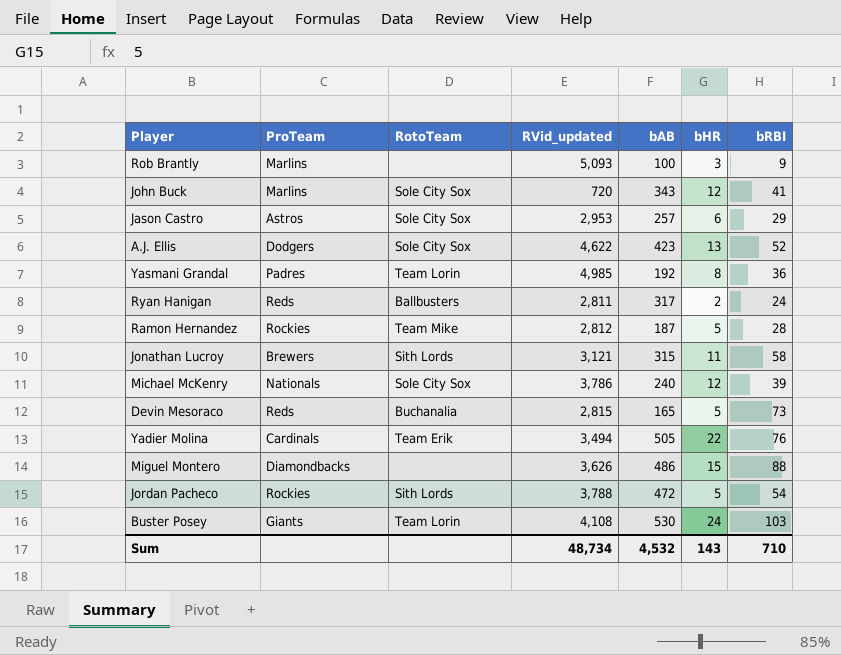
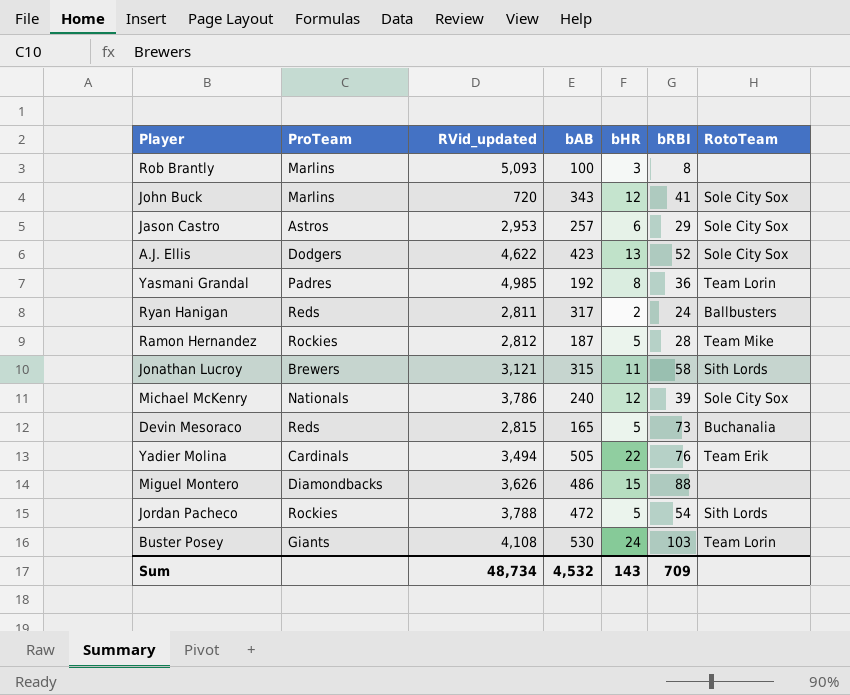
column RotoTeam | position: 3 -> 7
Rob Brantly | bRBI: 9 -> 8
Sum | bRBI: 710 -> 709

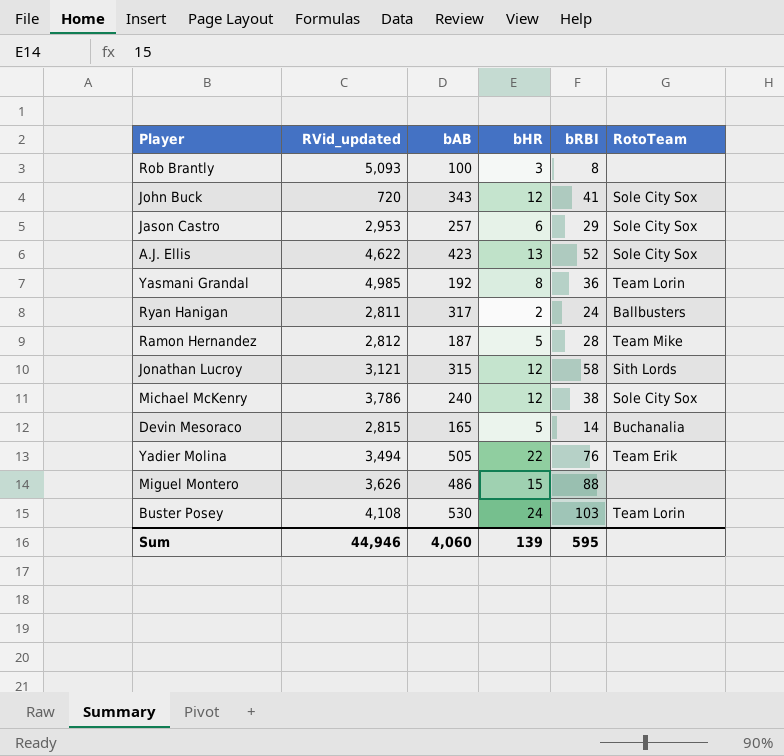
column ProTeam | position: 2 -> none
row Jordan Pacheco: Rockies | 3,788 | 472 | 5 | 54 | Sith Lords -> none
Jonathan Lucroy | bHR: 11 -> 12
Michael McKenry | bRBI: 39 -> 38
Devin Mesoraco | bRBI: 73 -> 14
Sum | RVid_updated: 48,734 -> 44,946
Sum | bAB: 4,532 -> 4,060
Sum | bHR: 143 -> 139
Sum | bRBI: 709 -> 595

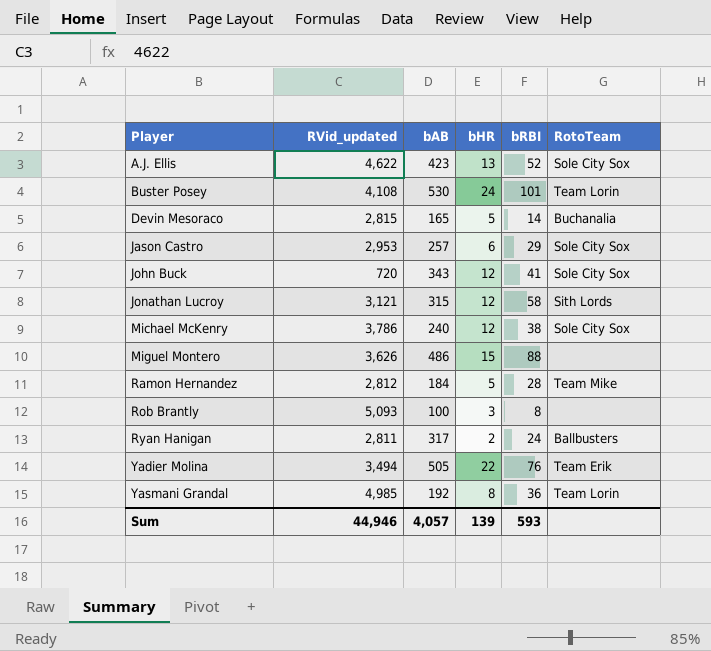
row order: none -> Player ascending
Buster Posey | bRBI: 103 -> 101
Ramon Hernandez | bAB: 187 -> 184
Sum | bAB: 4,060 -> 4,057
Sum | bRBI: 595 -> 593

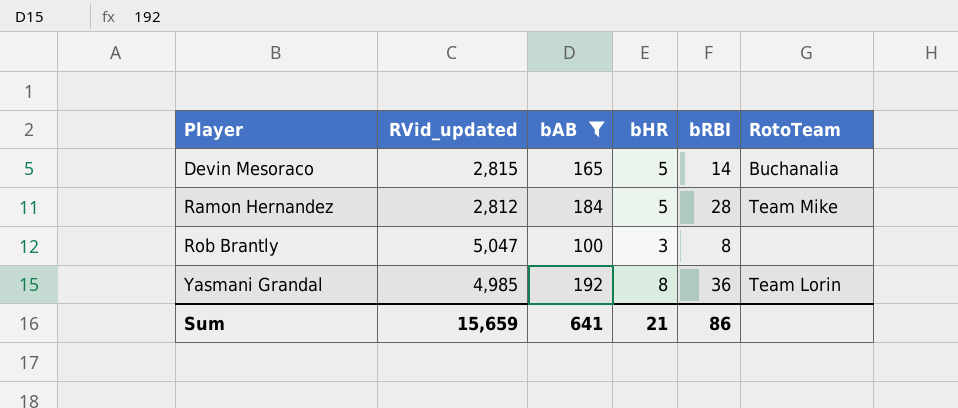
filter: none -> bAB <= 192
Rob Brantly | RVid_updated: 5,093 -> 5,047
Sum | RVid_updated: 44,946 -> 15,659
Sum | bAB: 4,057 -> 641
Sum | bHR: 139 -> 21
Sum | bRBI: 593 -> 86

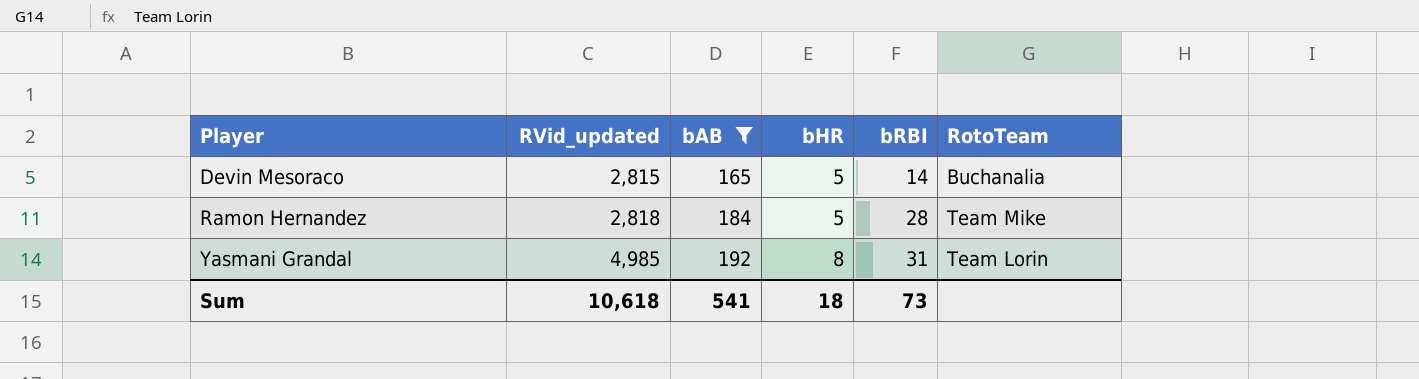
row Rob Brantly: 5,047 | 100 | 3 | 8 | none -> none
Ramon Hernandez | RVid_updated: 2,812 -> 2,818
Yasmani Grandal | bRBI: 36 -> 31
Sum | RVid_updated: 15,659 -> 10,618
Sum | bAB: 641 -> 541
Sum | bHR: 21 -> 18
Sum | bRBI: 86 -> 73

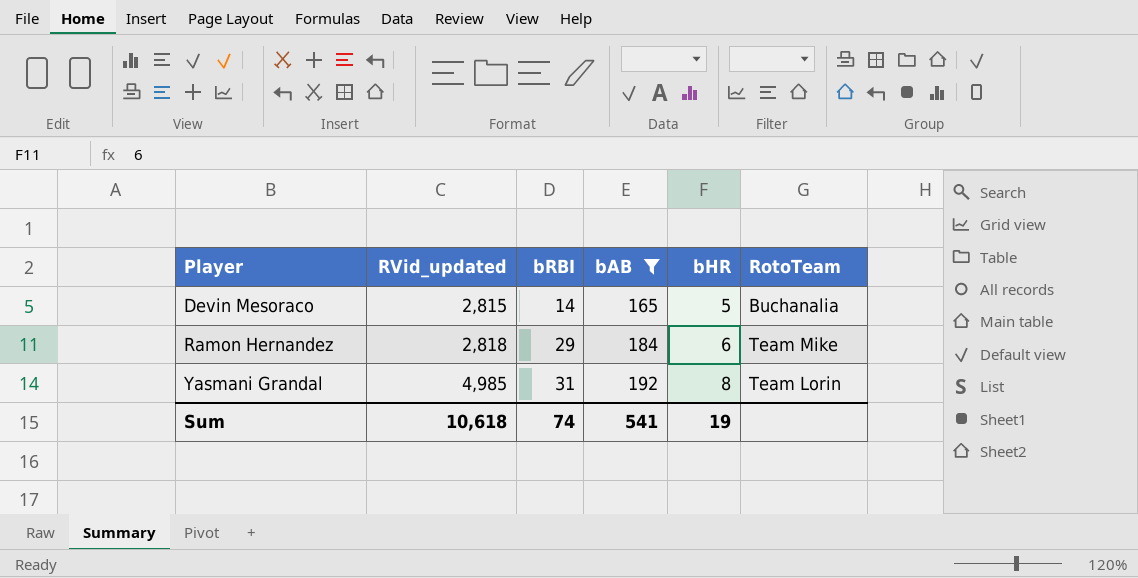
column bRBI | position: 5 -> 3
Ramon Hernandez | bRBI: 28 -> 29
Ramon Hernandez | bHR: 5 -> 6
Sum | bRBI: 73 -> 74
Sum | bHR: 18 -> 19

